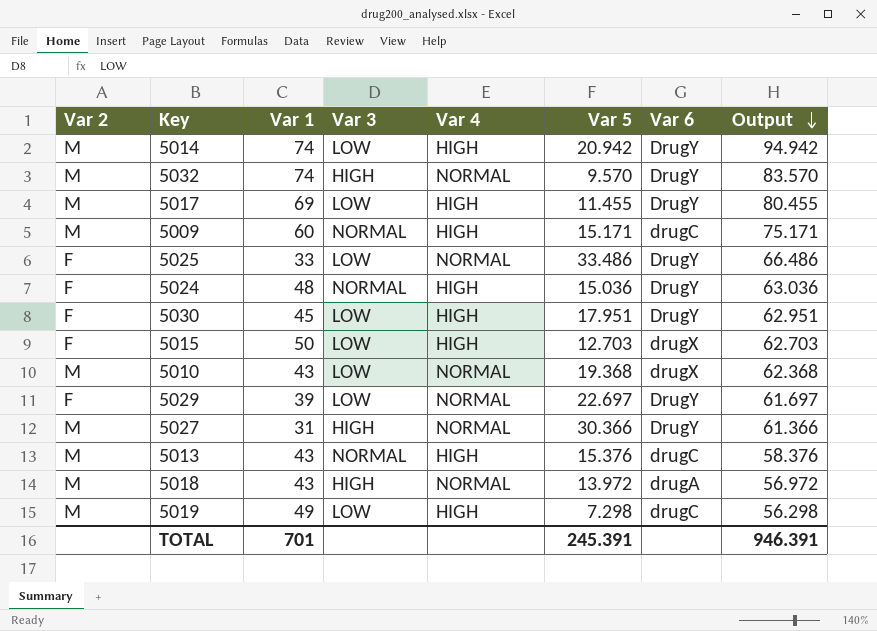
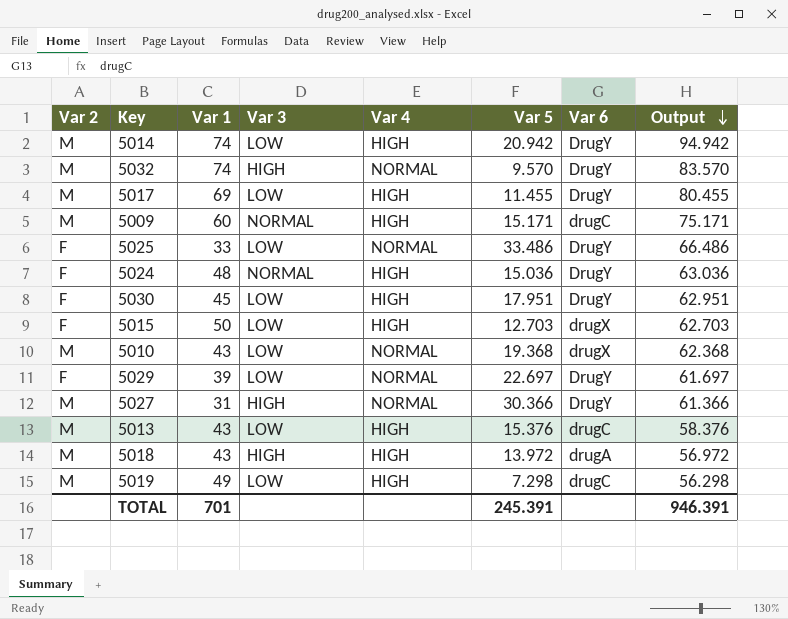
5013 | Var 3: NORMAL -> LOW
5018 | Var 4: NORMAL -> HIGH

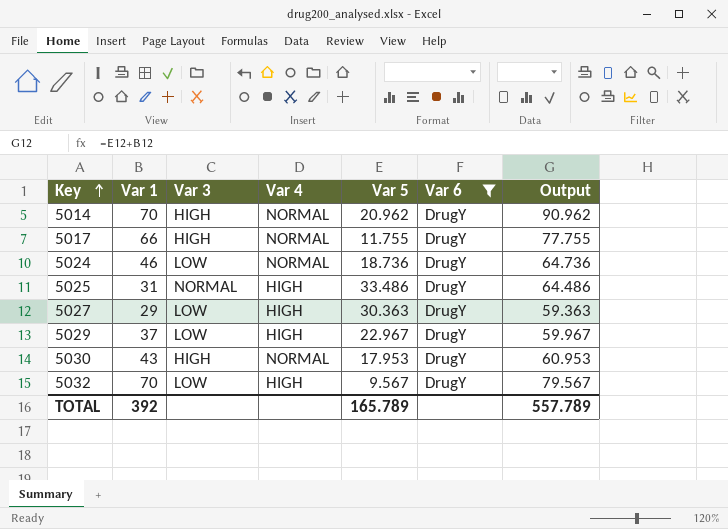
filter: none -> Var 6 = DrugY
row order: Output descending -> Key ascending
column Var 2 | position: 1 -> none
5014 | Var 1: 74 -> 70
5014 | Var 3: LOW -> HIGH
5014 | Var 4: HIGH -> NORMAL
5014 | Var 5: 20.942 -> 20.962
5014 | Output: 94.942 -> 90.962
5017 | Var 1: 69 -> 66
5017 | Var 3: LOW -> HIGH
5017 | Var 4: HIGH -> NORMAL
5017 | Var 5: 11.455 -> 11.755
5017 | Output: 80.455 -> 77.755
5024 | Var 1: 48 -> 46
5024 | Var 3: NORMAL -> LOW
5024 | Var 4: HIGH -> NORMAL
5024 | Var 5: 15.036 -> 18.736
5024 | Output: 63.036 -> 64.736
5025 | Var 1: 33 -> 31
5025 | Var 3: LOW -> NORMAL
5025 | Var 4: NORMAL -> HIGH
5025 | Output: 66.486 -> 64.486
5027 | Var 1: 31 -> 29
5027 | Var 3: HIGH -> LOW
5027 | Var 4: NORMAL -> HIGH
5027 | Var 5: 30.366 -> 30.363
5027 | Output: 61.366 -> 59.363
5029 | Var 1: 39 -> 37
5029 | Var 4: NORMAL -> HIGH
5029 | Var 5: 22.697 -> 22.967
5029 | Output: 61.697 -> 59.967
5030 | Var 1: 45 -> 43
5030 | Var 3: LOW -> HIGH
5030 | Var 4: HIGH -> NORMAL
5030 | Var 5: 17.951 -> 17.953
5030 | Output: 62.951 -> 60.953
5032 | Var 1: 74 -> 70
5032 | Var 3: HIGH -> LOW
5032 | Var 4: NORMAL -> HIGH
5032 | Var 5: 9.570 -> 9.567
5032 | Output: 83.570 -> 79.567
TOTAL | Var 1: 701 -> 392
TOTAL | Var 5: 245.391 -> 165.789
TOTAL | Output: 946.391 -> 557.789

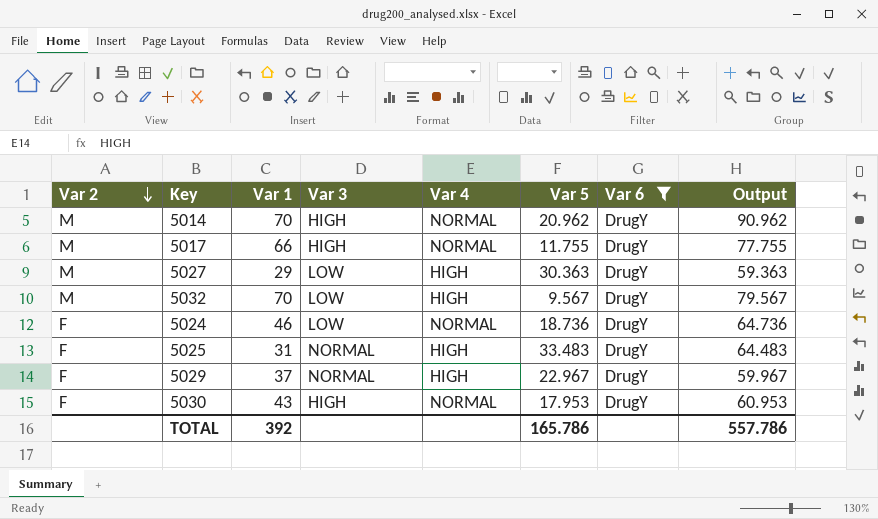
row order: Key ascending -> Var 2 descending
column Var 2 | position: none -> 1
5025 | Var 5: 33.486 -> 33.483
5025 | Output: 64.486 -> 64.483
5029 | Var 3: LOW -> NORMAL
TOTAL | Var 5: 165.789 -> 165.786
TOTAL | Output: 557.789 -> 557.786

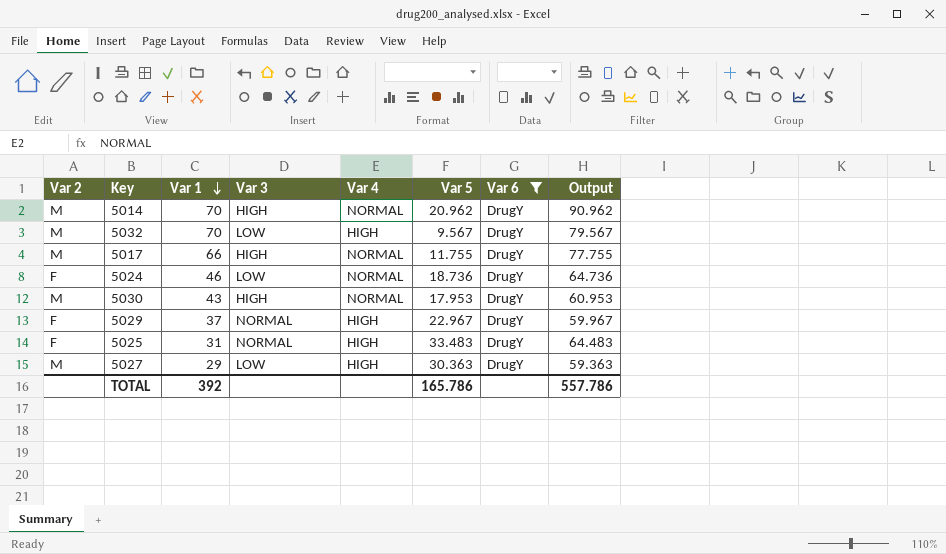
row order: Var 2 descending -> Var 1 descending
5030 | Var 2: F -> M

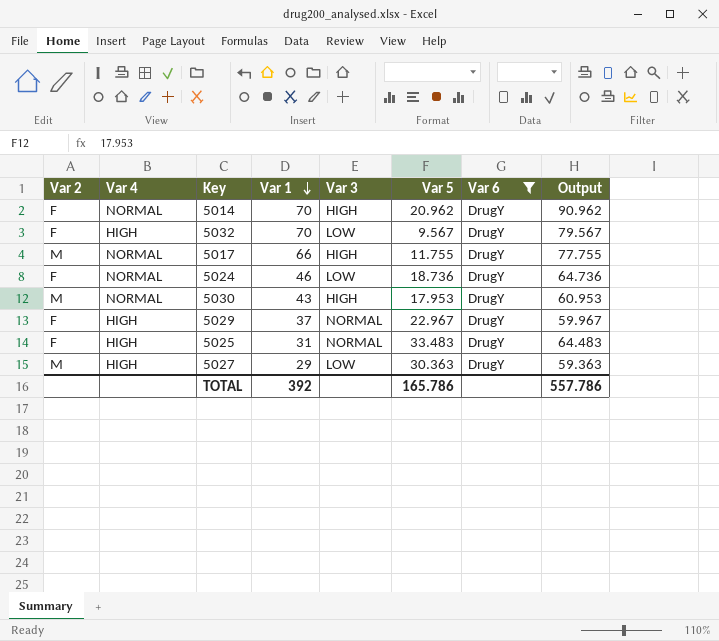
column Var 4 | position: 5 -> 2
5014 | Var 2: M -> F
5032 | Var 2: M -> F

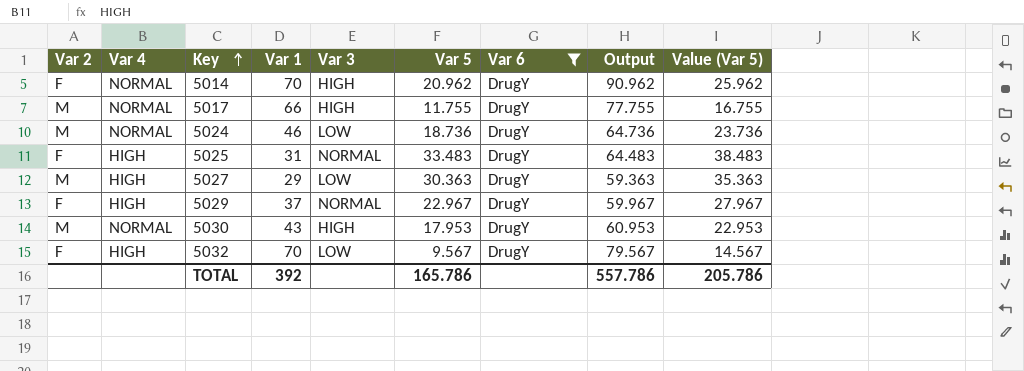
row order: Var 1 descending -> Key ascending
column Value (Var 5) | formula: none -> [Var 5] + 5
5024 | Var 2: F -> M

